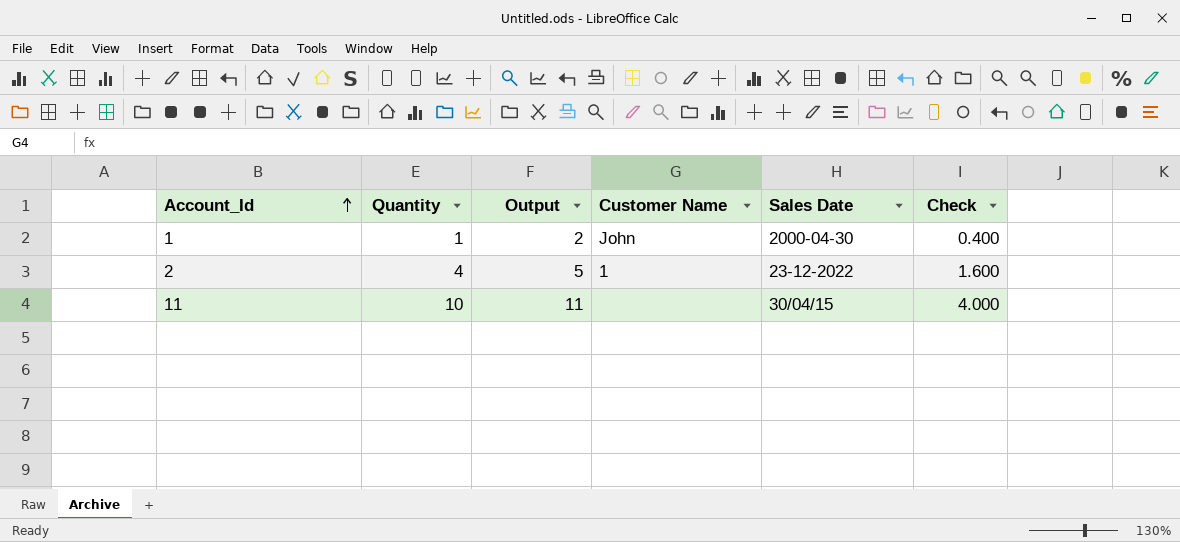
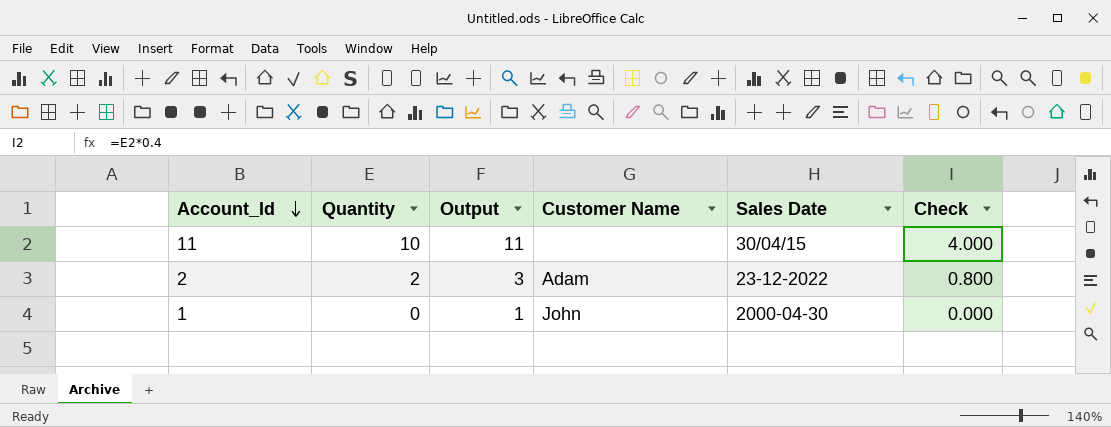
row order: Account_Id ascending -> Account_Id descending
2 | Quantity: 4 -> 2
2 | Output: 5 -> 3
2 | Customer Name: 1 -> Adam
2 | Check: 1.600 -> 0.800
1 | Quantity: 1 -> 0
1 | Output: 2 -> 1
1 | Check: 0.400 -> 0.000

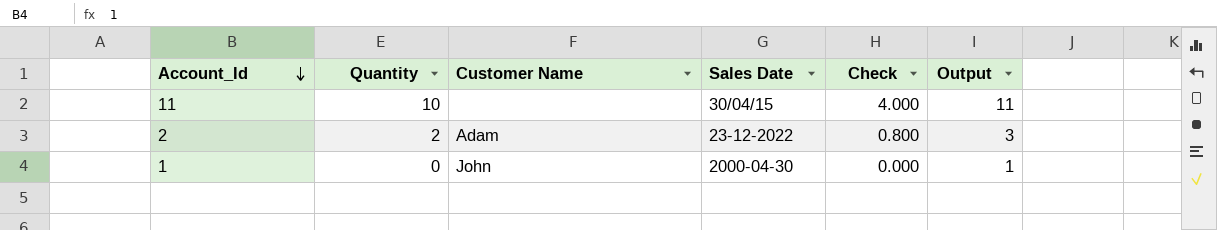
column Output | position: 3 -> 6

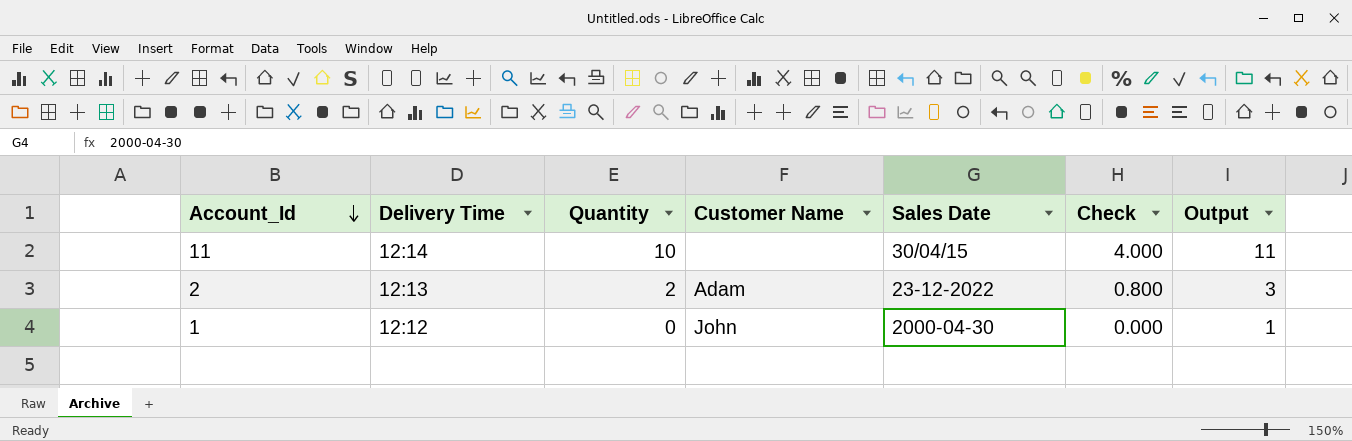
column Delivery Time | position: none -> 2

